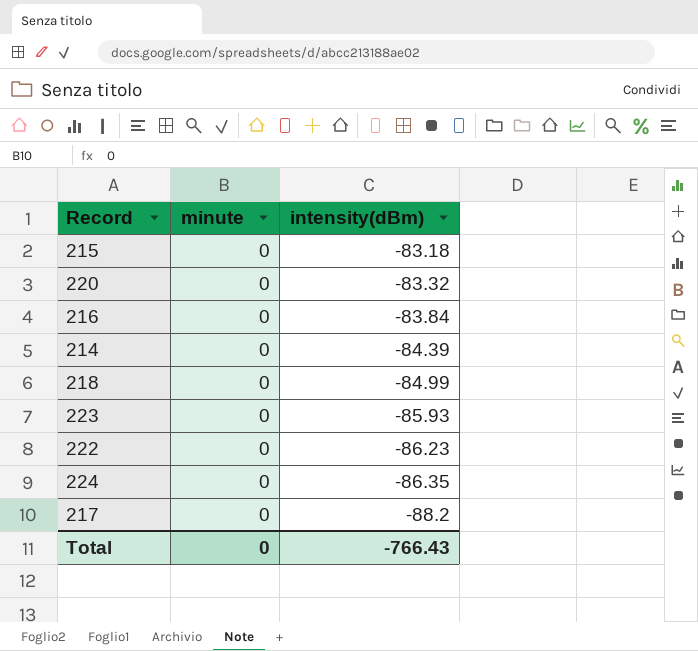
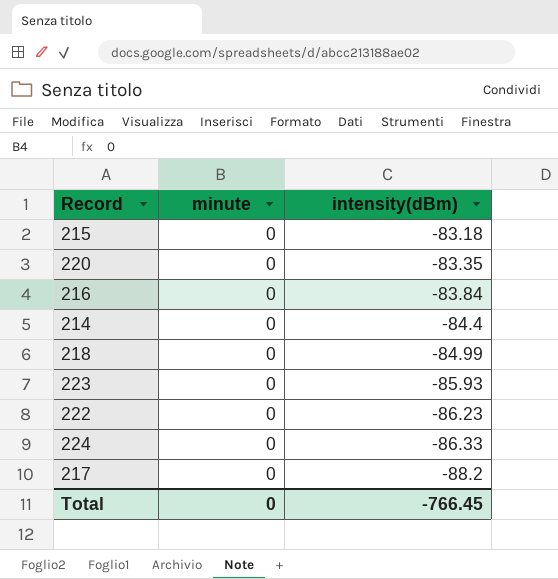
220 | intensity(dBm): -83.32 -> -83.35
214 | intensity(dBm): -84.39 -> -84.4
224 | intensity(dBm): -86.35 -> -86.33
Total | intensity(dBm): -766.43 -> -766.45

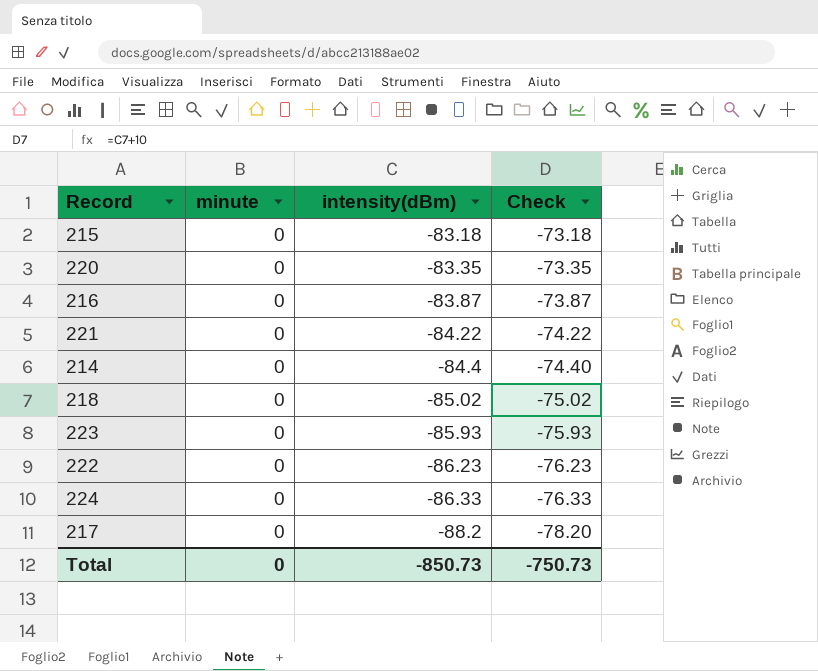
column Check | formula: none -> [intensity(dBm)] + 10
216 | intensity(dBm): -83.84 -> -83.87
row 221: none -> 0 | -84.22 | -74.22
218 | intensity(dBm): -84.99 -> -85.02
Total | intensity(dBm): -766.45 -> -850.73

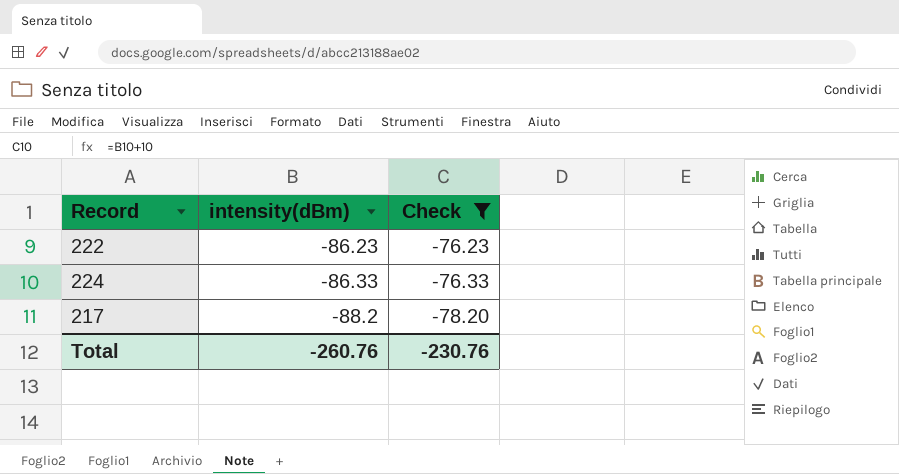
filter: none -> Check <= -76.23
column minute | position: 2 -> none
Total | intensity(dBm): -850.73 -> -260.76
Total | Check: -750.73 -> -230.76

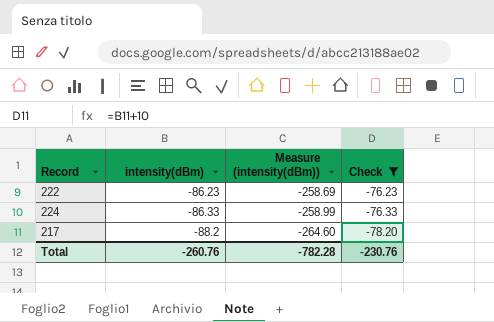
column Measure (intensity(dBm)) | formula: none -> [intensity(dBm)] * 3

